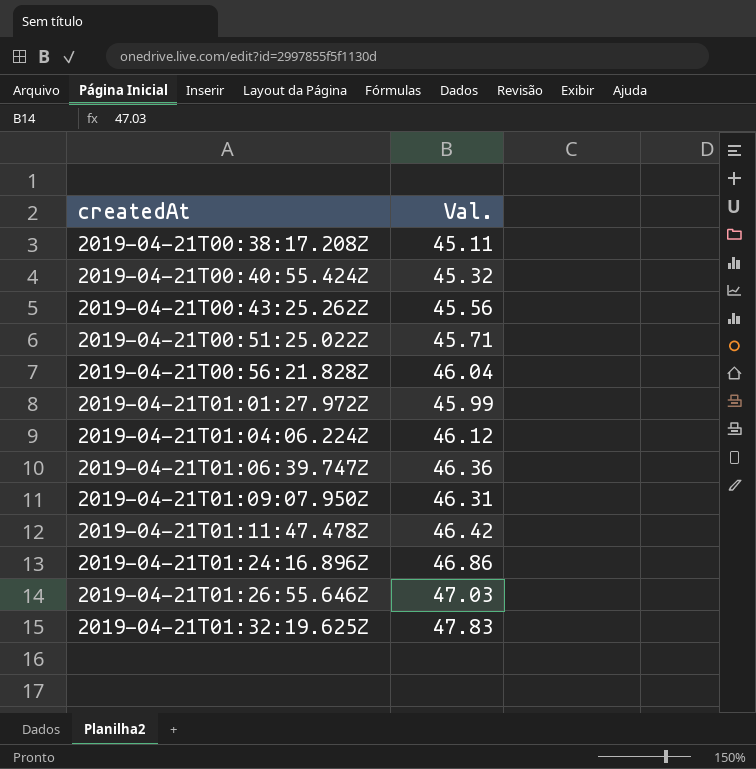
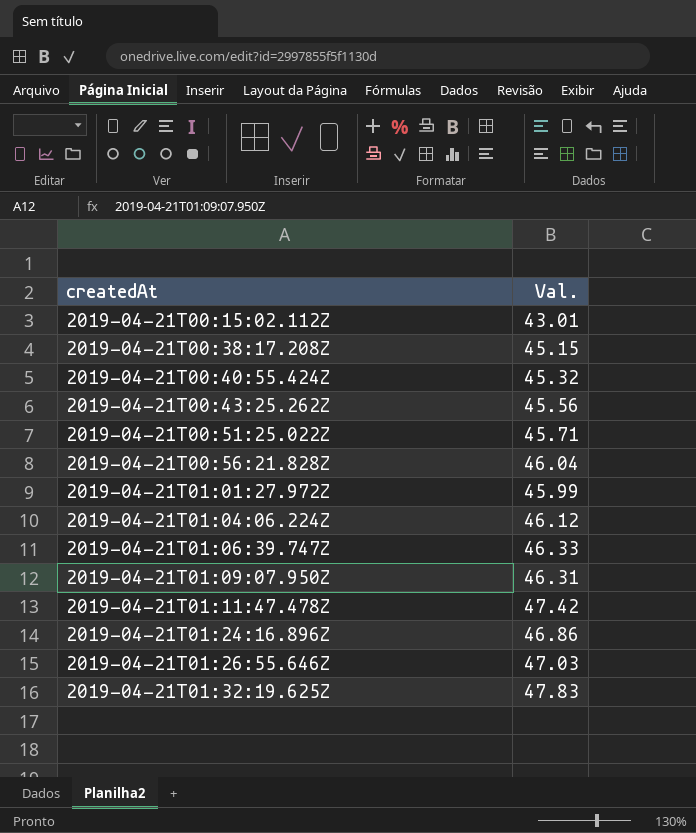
row 2019-04-21T00:15:02.112Z: none -> 43.01
2019-04-21T00:38:17.208Z | Val.: 45.11 -> 45.15
2019-04-21T01:06:39.747Z | Val.: 46.36 -> 46.33
2019-04-21T01:11:47.478Z | Val.: 46.42 -> 47.42

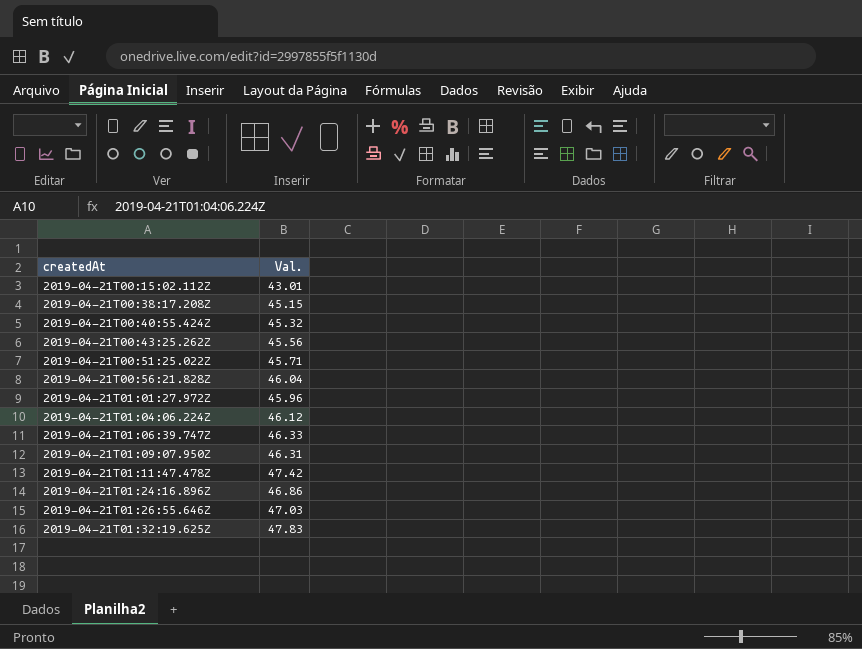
2019-04-21T01:01:27.972Z | Val.: 45.99 -> 45.96

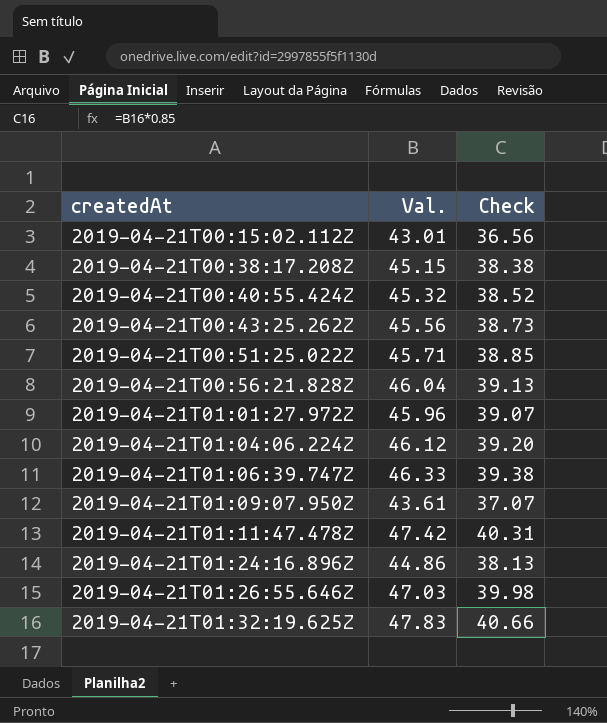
column Check | formula: none -> [Val.] * 0.85
2019-04-21T01:09:07.950Z | Val.: 46.31 -> 43.61
2019-04-21T01:24:16.896Z | Val.: 46.86 -> 44.86

